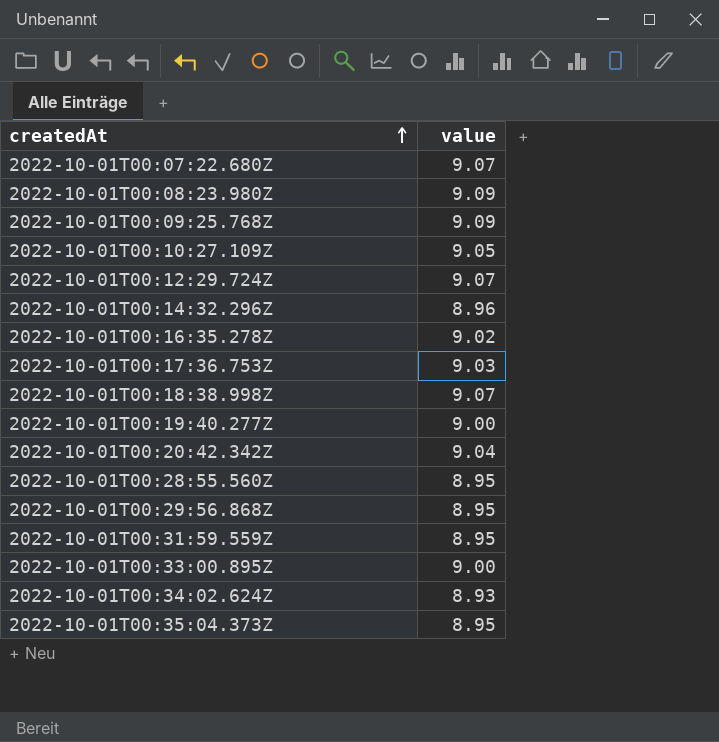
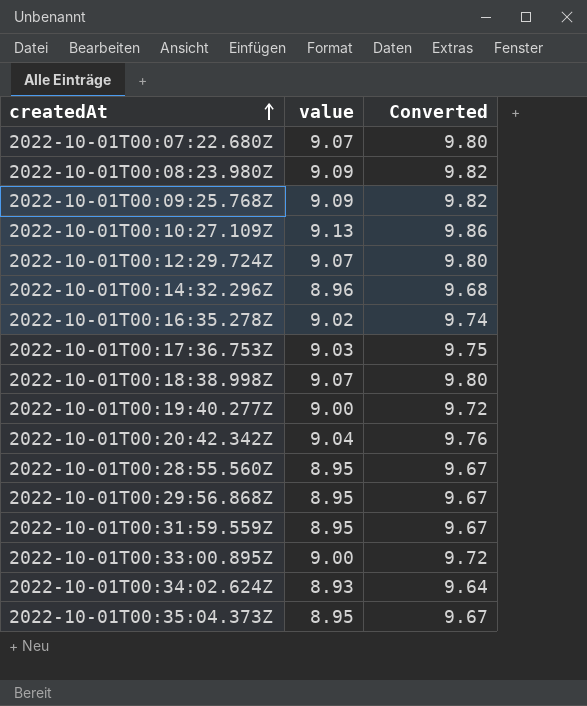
column Converted | formula: none -> [value] * 1.08
2022-10-01T00:10:27.109Z | value: 9.05 -> 9.13

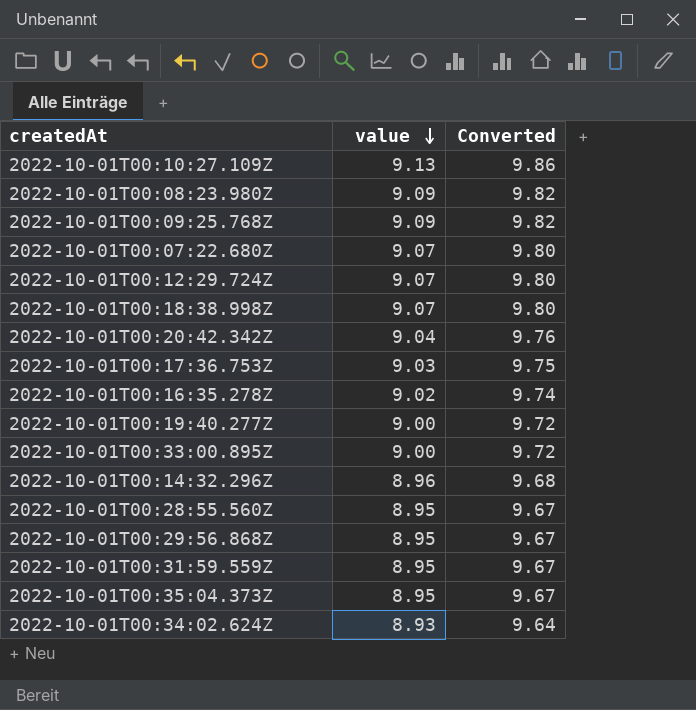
row order: createdAt ascending -> value descending

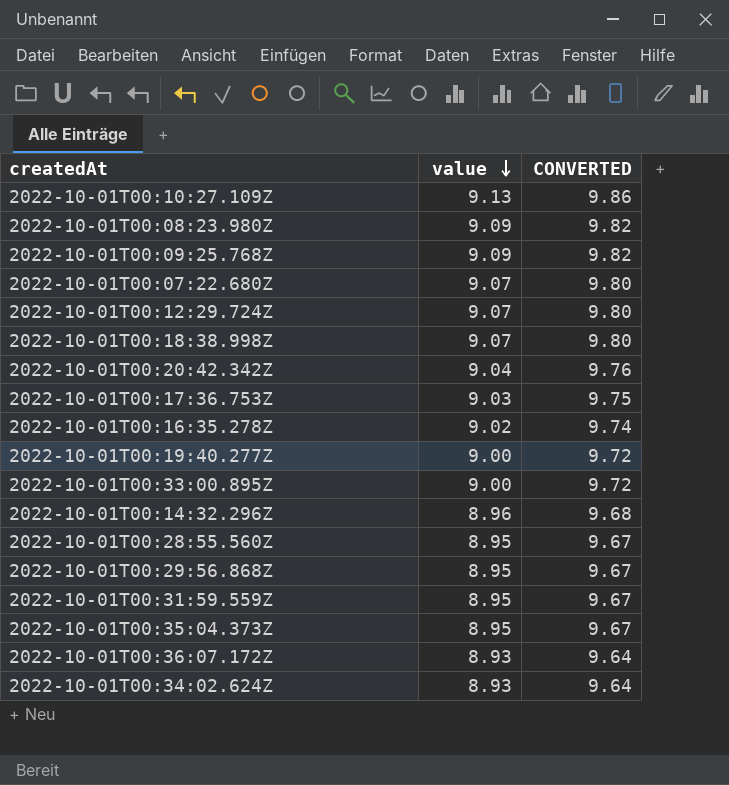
column name: Converted -> CONVERTED
row 2022-10-01T00:36:07.172Z: none -> 8.93 | 9.64

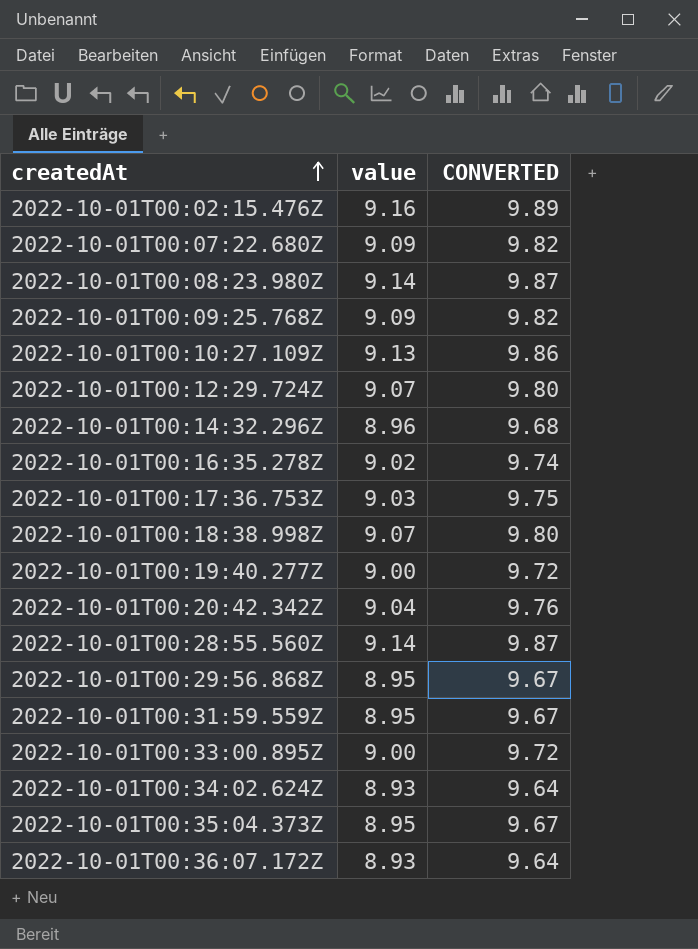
row order: value descending -> createdAt ascending
row 2022-10-01T00:02:15.476Z: none -> 9.16 | 9.89
2022-10-01T00:07:22.680Z | value: 9.07 -> 9.09
2022-10-01T00:07:22.680Z | CONVERTED: 9.80 -> 9.82
2022-10-01T00:08:23.980Z | value: 9.09 -> 9.14
2022-10-01T00:08:23.980Z | CONVERTED: 9.82 -> 9.87
2022-10-01T00:28:55.560Z | value: 8.95 -> 9.14
2022-10-01T00:28:55.560Z | CONVERTED: 9.67 -> 9.87

